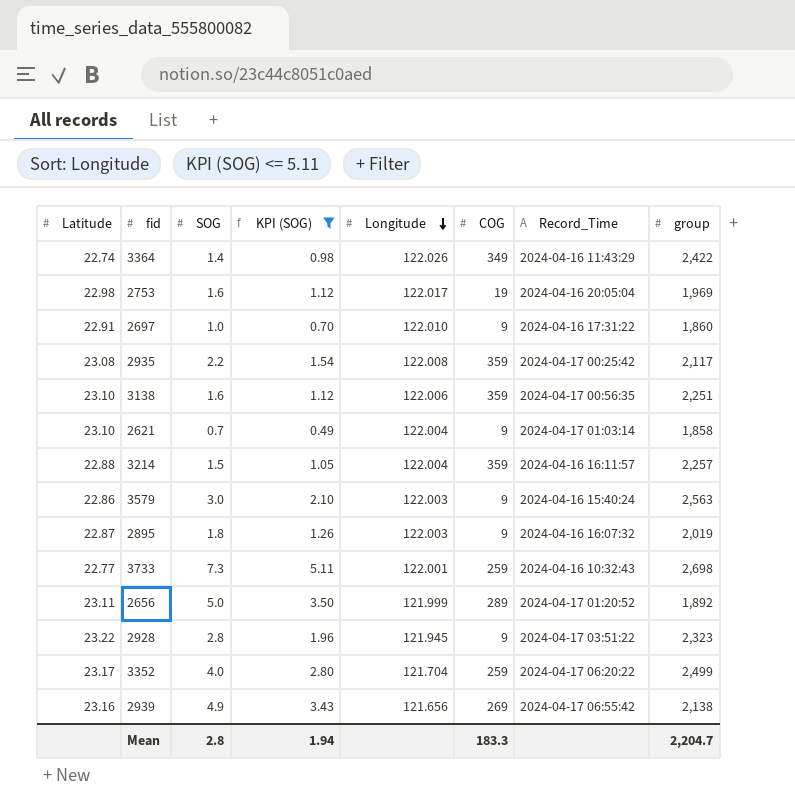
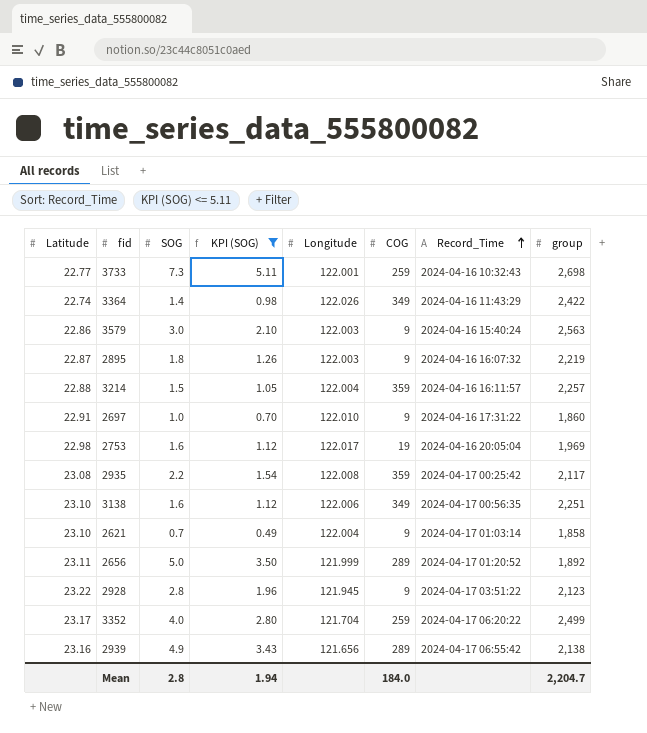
row order: Longitude descending -> Record_Time ascending
2895 | group: 2,019 -> 2,219
3138 | COG: 359 -> 349
2928 | group: 2,323 -> 2,123
2939 | COG: 269 -> 289
Mean | COG: 183.3 -> 184.0

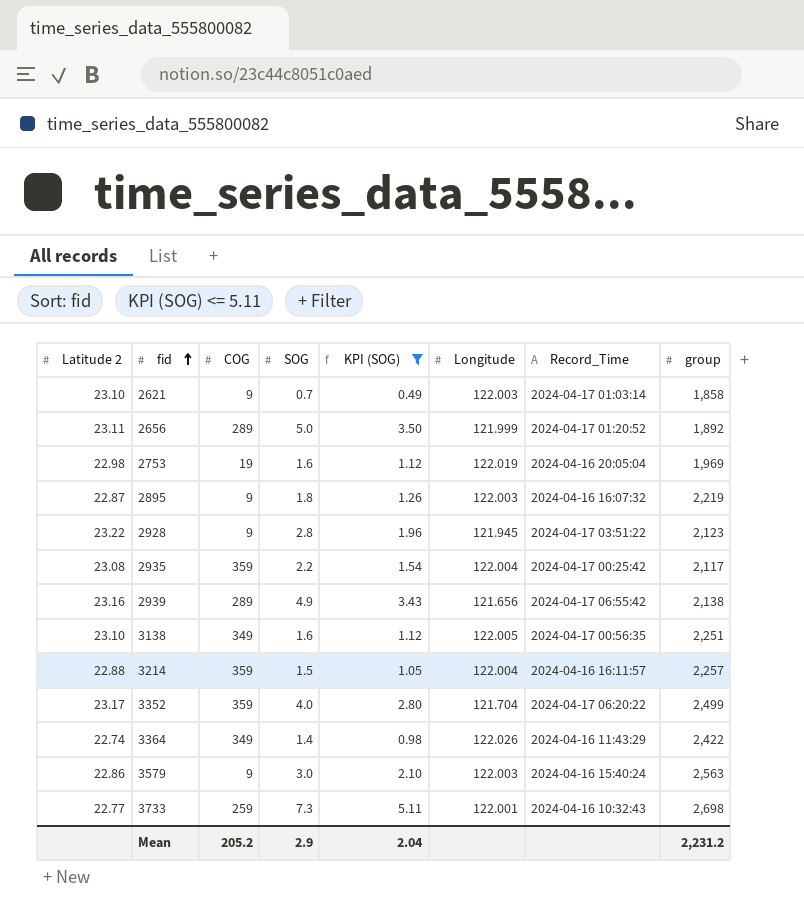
row order: Record_Time ascending -> fid ascending
column name: Latitude -> Latitude 2
column COG | position: 6 -> 3
row 2697: 22.91 | 1.0 | 0.70 | 122.010 | 9 | 2024-04-16 17:31:22 | 1,860 -> none
2621 | Longitude: 122.004 -> 122.003
2753 | Longitude: 122.017 -> 122.019
2935 | Longitude: 122.008 -> 122.004
3138 | Longitude: 122.006 -> 122.005
3352 | COG: 259 -> 359
Mean | COG: 184.0 -> 205.2
Mean | SOG: 2.8 -> 2.9
Mean | KPI (SOG): 1.94 -> 2.04
Mean | group: 2,204.7 -> 2,231.2

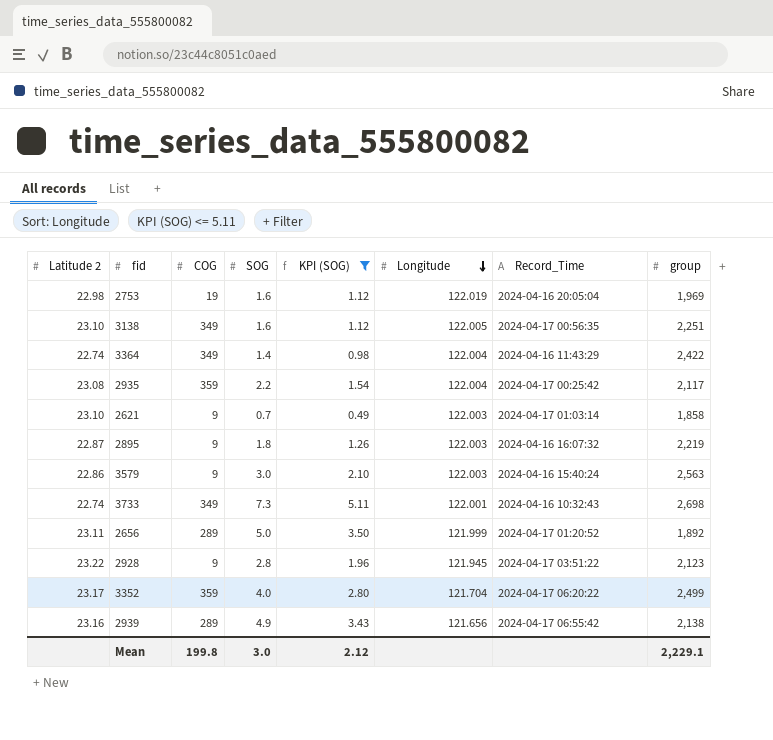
row order: fid ascending -> Longitude descending
row 3214: 22.88 | 359 | 1.5 | 1.05 | 122.004 | 2024-04-16 16:11:57 | 2,257 -> none
3364 | Longitude: 122.026 -> 122.004
3733 | Latitude 2: 22.77 -> 22.74
3733 | COG: 259 -> 349
Mean | COG: 205.2 -> 199.8
Mean | SOG: 2.9 -> 3.0
Mean | KPI (SOG): 2.04 -> 2.12
Mean | group: 2,231.2 -> 2,229.1

